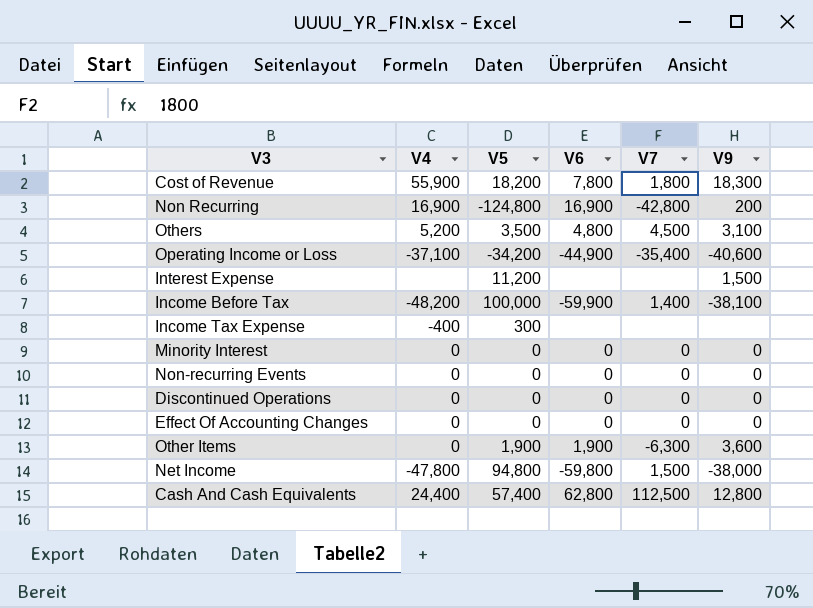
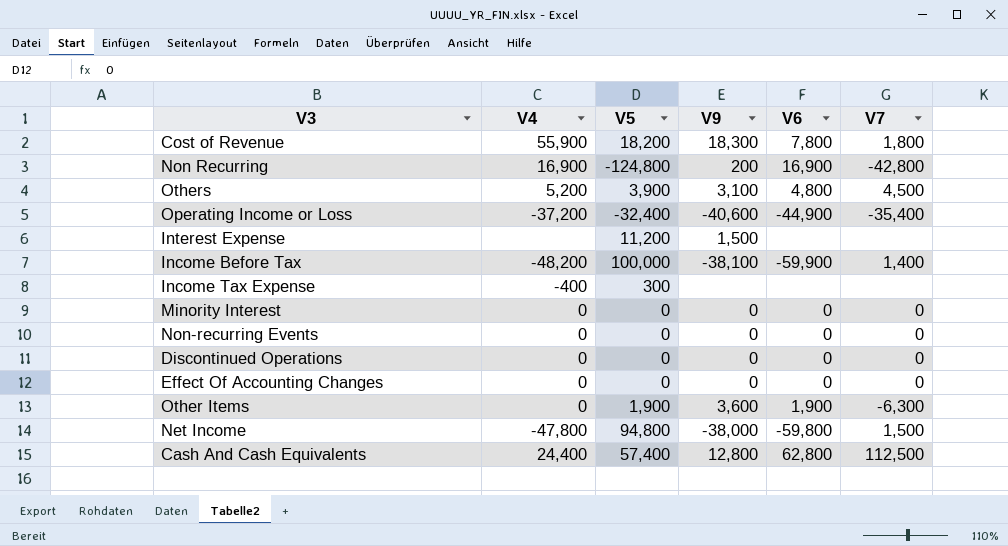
column V9 | position: 6 -> 4
Others | V5: 3,500 -> 3,900
Operating Income or Loss | V4: -37,100 -> -37,200
Operating Income or Loss | V5: -34,200 -> -32,400

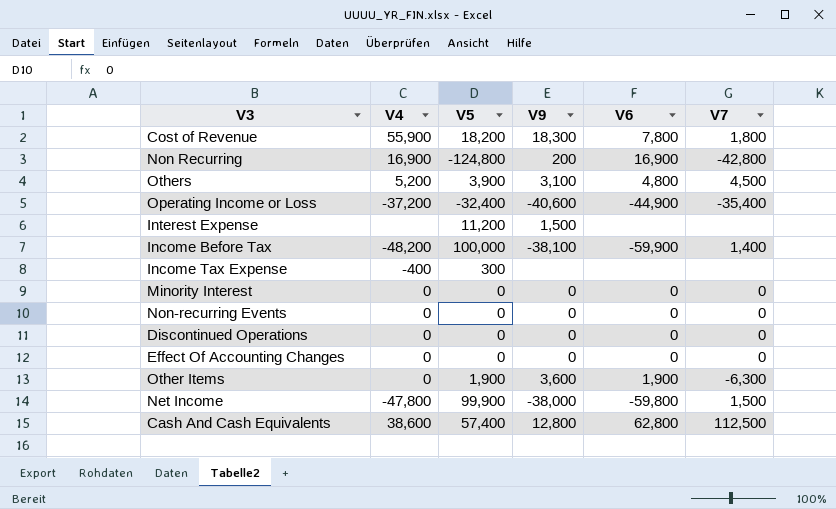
Net Income | V5: 94,800 -> 99,900
Cash And Cash Equivalents | V4: 24,400 -> 38,600

